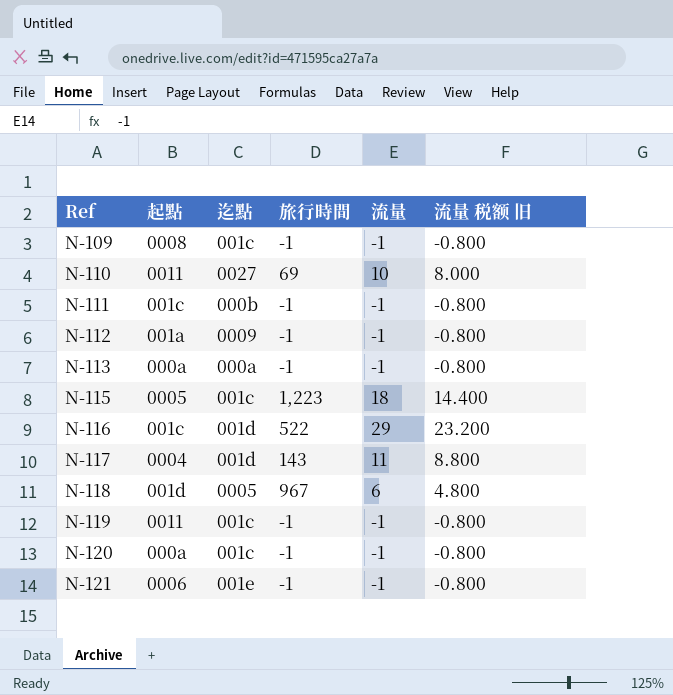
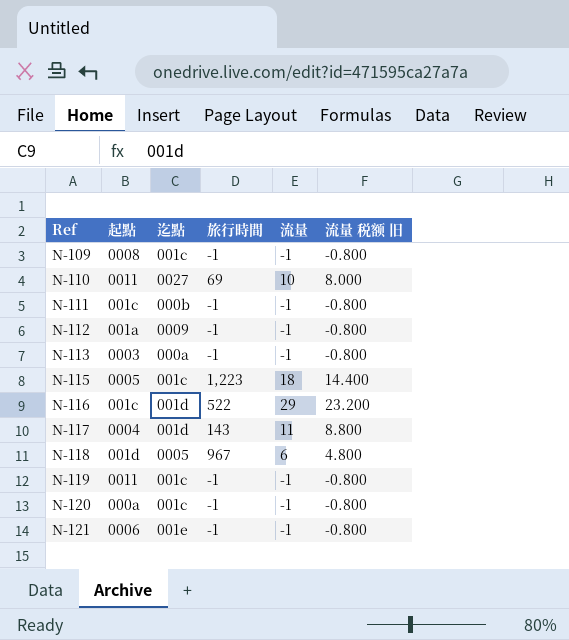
N-113 | 起點: 000a -> 0003

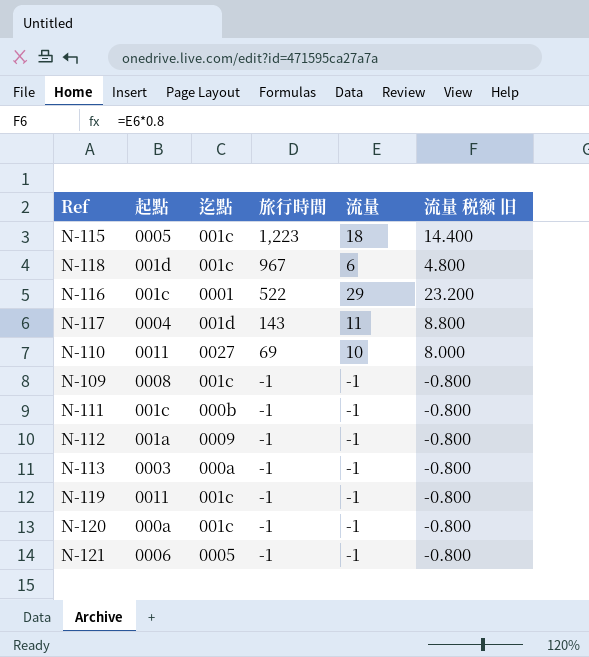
row order: Ref ascending -> 旅行時間 descending
N-118 | 迄點: 0005 -> 001c
N-116 | 迄點: 001d -> 0001
N-121 | 迄點: 001e -> 0005

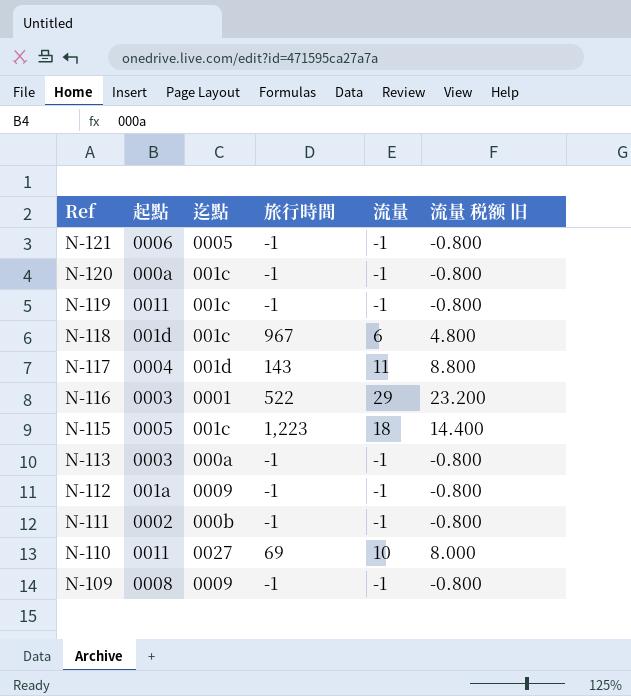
row order: 旅行時間 descending -> Ref descending
N-116 | 起點: 001c -> 0003
N-111 | 起點: 001c -> 0002
N-109 | 迄點: 001c -> 0009

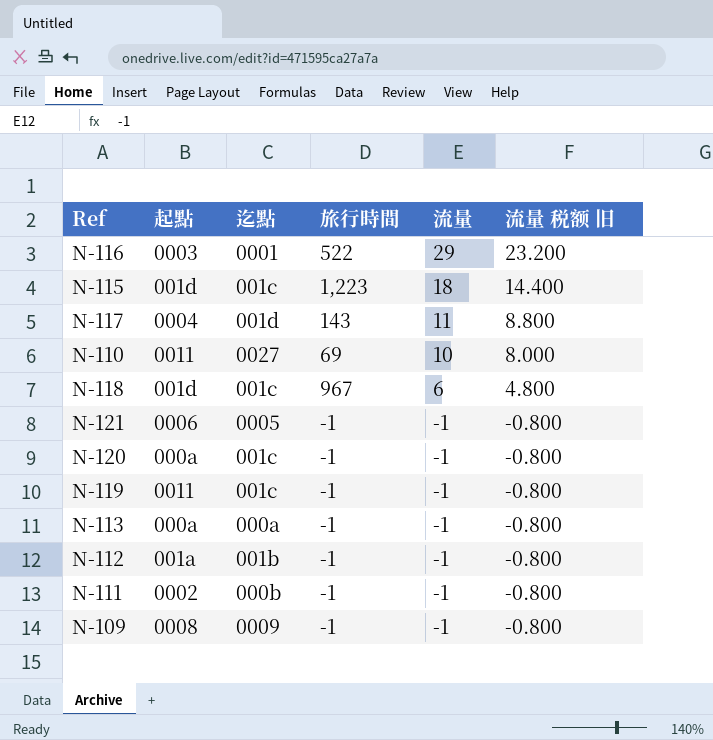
row order: Ref descending -> 流量 descending
N-115 | 起點: 0005 -> 001d
N-113 | 起點: 0003 -> 000a
N-112 | 迄點: 0009 -> 001b

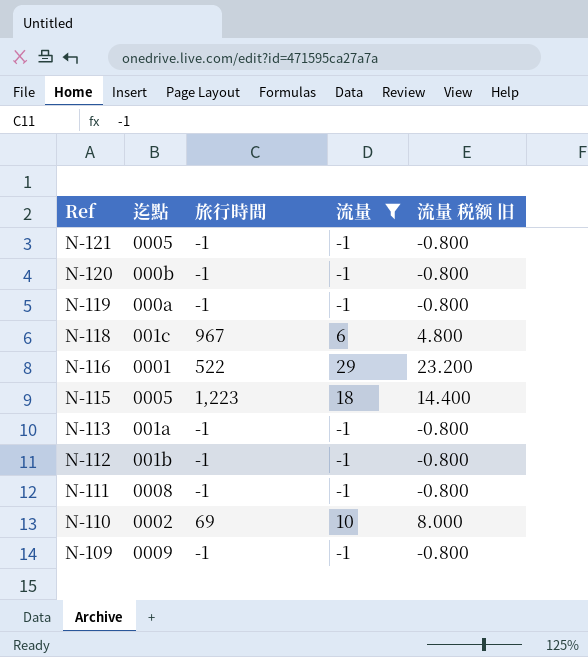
filter: none -> 流量 != 11
row order: 流量 descending -> Ref descending
column 起點 | position: 2 -> none
N-120 | 迄點: 001c -> 000b
N-119 | 迄點: 001c -> 000a
N-115 | 迄點: 001c -> 0005
N-113 | 迄點: 000a -> 001a
N-111 | 迄點: 000b -> 0008
N-110 | 迄點: 0027 -> 0002

